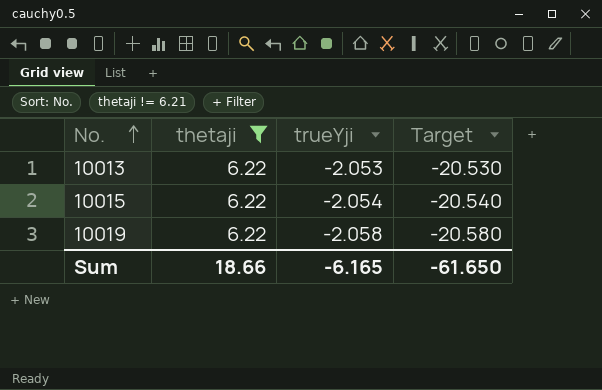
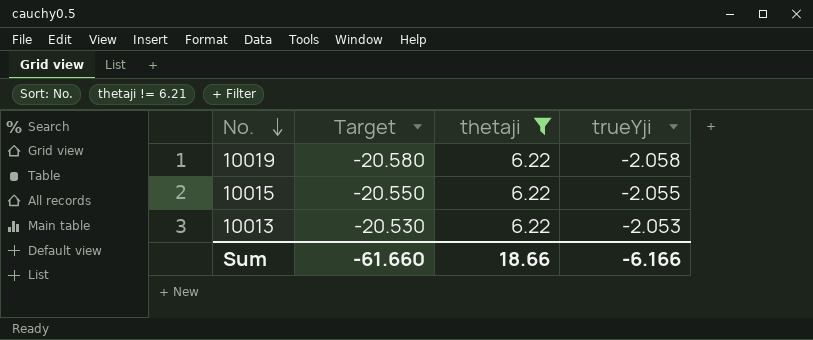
row order: No. ascending -> No. descending
column Target | position: 4 -> 2
10015 | Target: -20.540 -> -20.550
10015 | trueYji: -2.054 -> -2.055
Sum | Target: -61.650 -> -61.660
Sum | trueYji: -6.165 -> -6.166

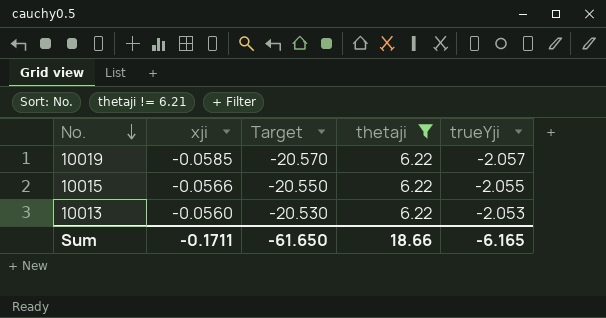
column xji | position: none -> 2
10019 | Target: -20.580 -> -20.570
10019 | trueYji: -2.058 -> -2.057
Sum | Target: -61.660 -> -61.650
Sum | trueYji: -6.166 -> -6.165

